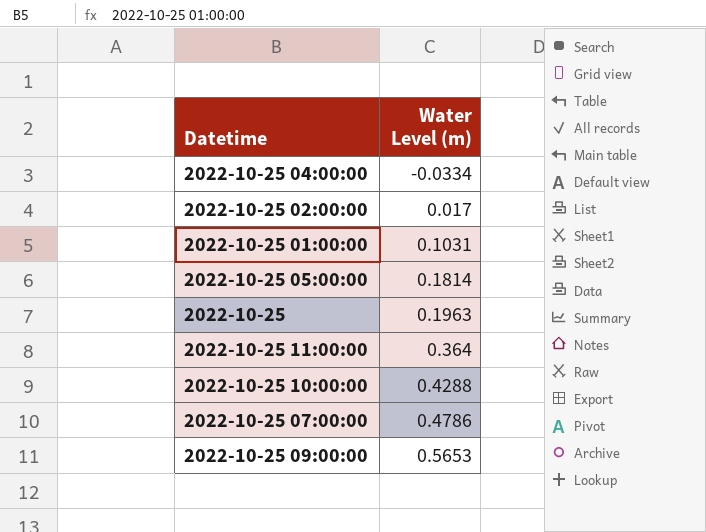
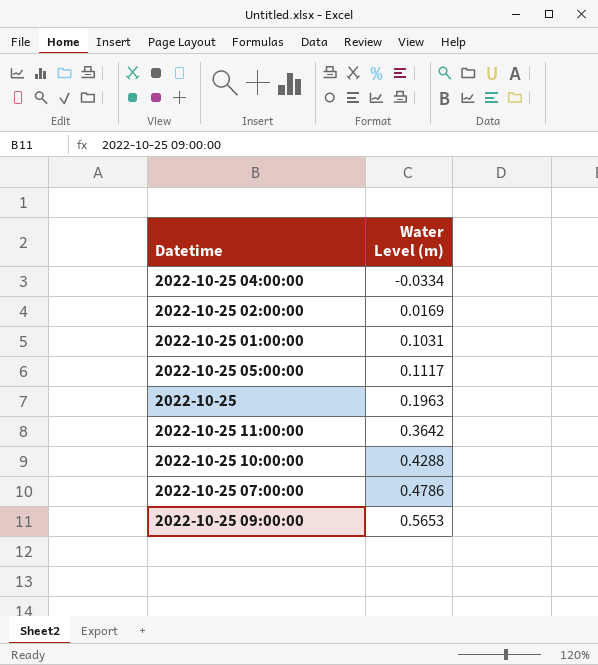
2022-10-25 02:00:00 | Water Level (m): 0.017 -> 0.0169
2022-10-25 05:00:00 | Water Level (m): 0.1814 -> 0.1117
2022-10-25 11:00:00 | Water Level (m): 0.364 -> 0.3642

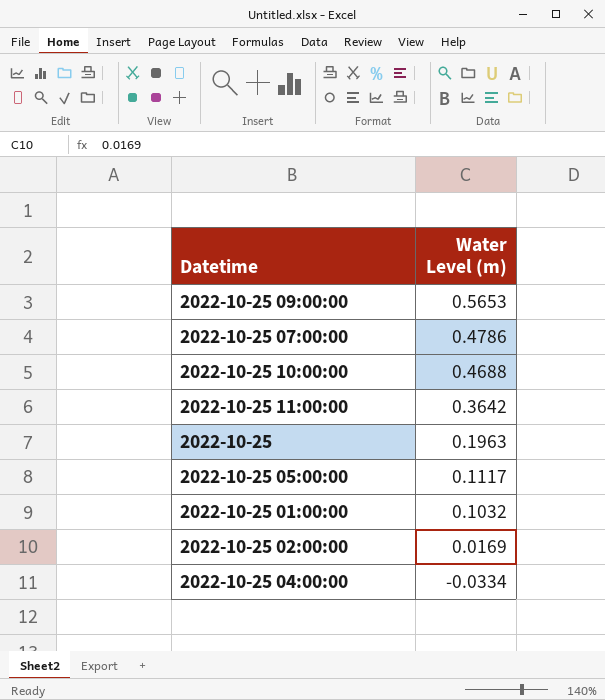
row order: Water Level (m) ascending -> Water Level (m) descending
2022-10-25 10:00:00 | Water Level (m): 0.4288 -> 0.4688
2022-10-25 01:00:00 | Water Level (m): 0.1031 -> 0.1032

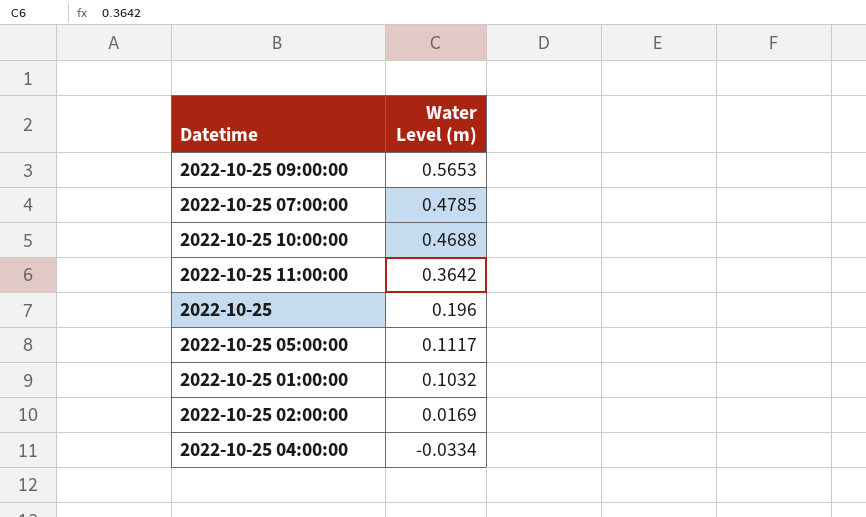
2022-10-25 07:00:00 | Water Level (m): 0.4786 -> 0.4785
2022-10-25 | Water Level (m): 0.1963 -> 0.196

